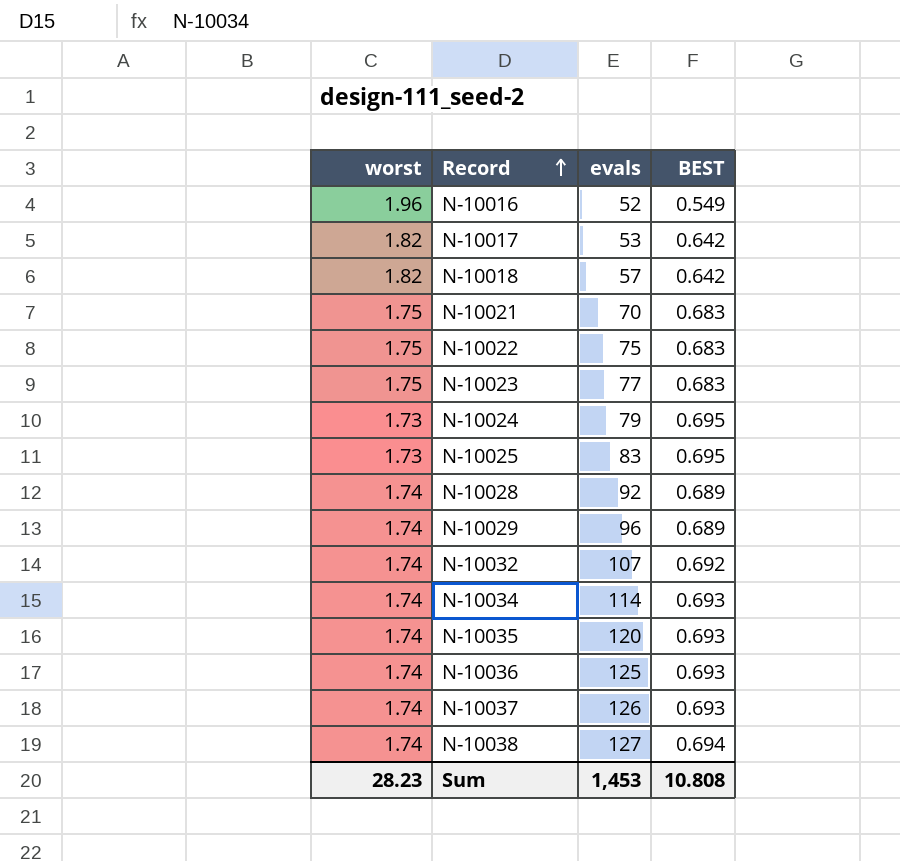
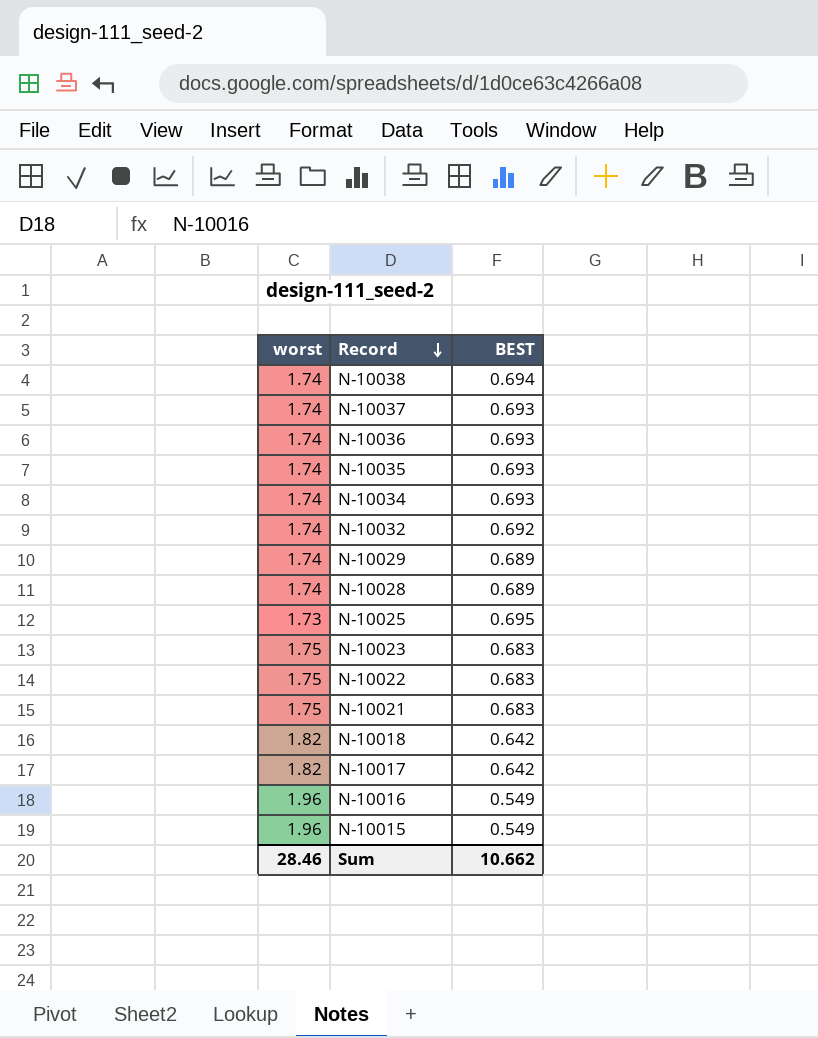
row order: Record ascending -> Record descending
column evals | position: 3 -> none
row N-10024: 1.73 | 79 | 0.695 -> none
row N-10015: none -> 1.96 | 0.549
Sum | worst: 28.23 -> 28.46
Sum | BEST: 10.808 -> 10.662

